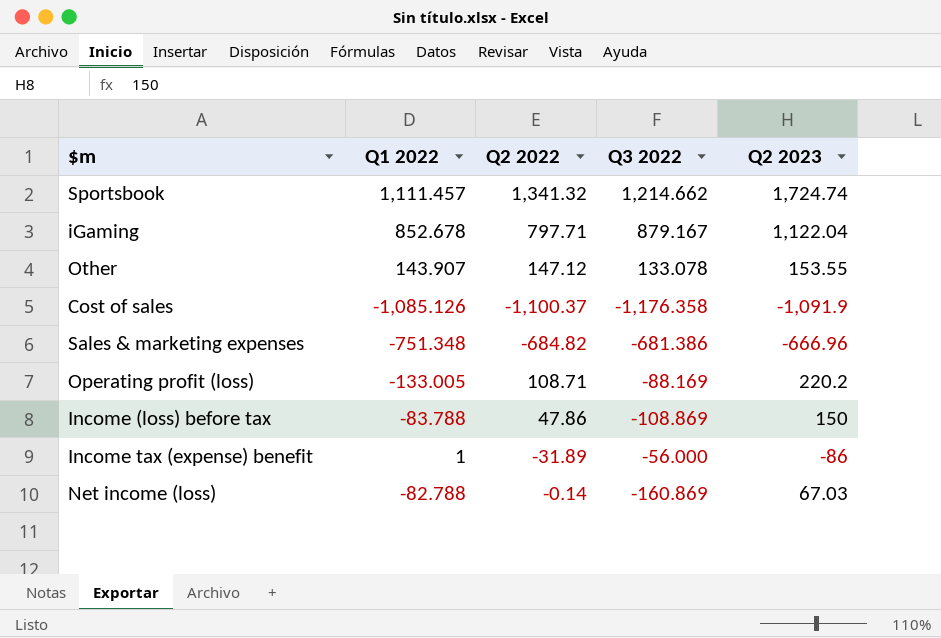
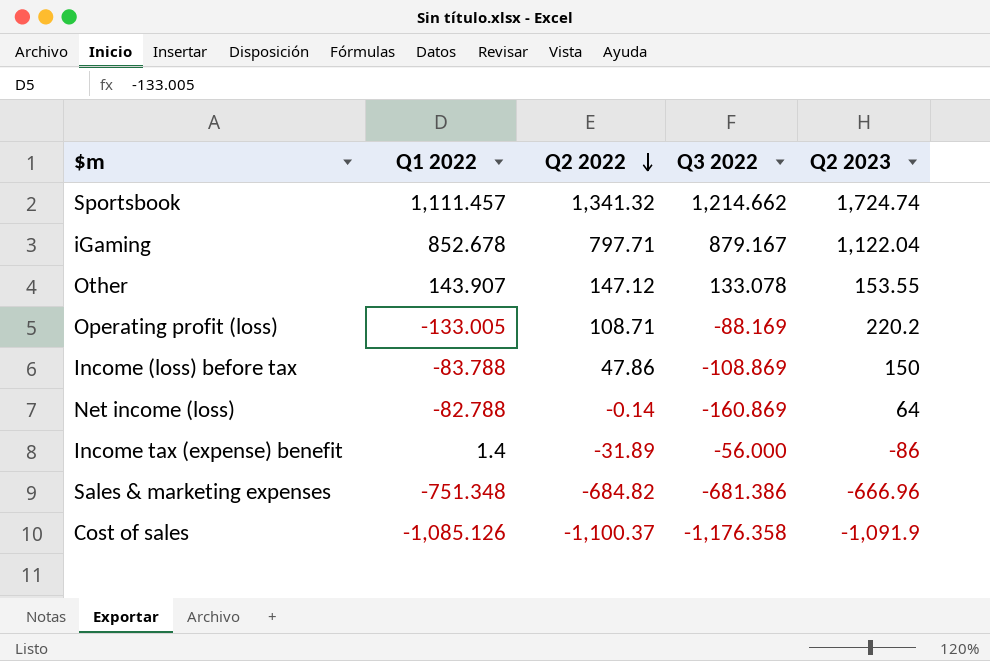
row order: none -> Q2 2022 descending
Net income (loss) | Q2 2023: 67.03 -> 64
Income tax (expense) benefit | Q1 2022: 1 -> 1.4

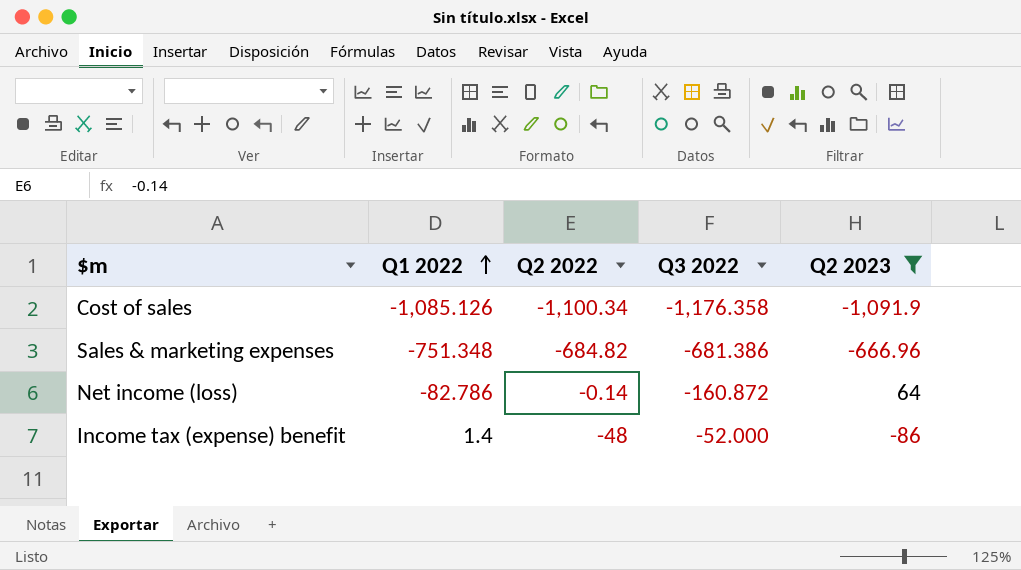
filter: none -> Q2 2023 <= 64
row order: Q2 2022 descending -> Q1 2022 ascending
Cost of sales | Q2 2022: -1,100.37 -> -1,100.34
Net income (loss) | Q1 2022: -82.788 -> -82.786
Net income (loss) | Q3 2022: -160.869 -> -160.872
Income tax (expense) benefit | Q2 2022: -31.89 -> -48
Income tax (expense) benefit | Q3 2022: -56.000 -> -52.000

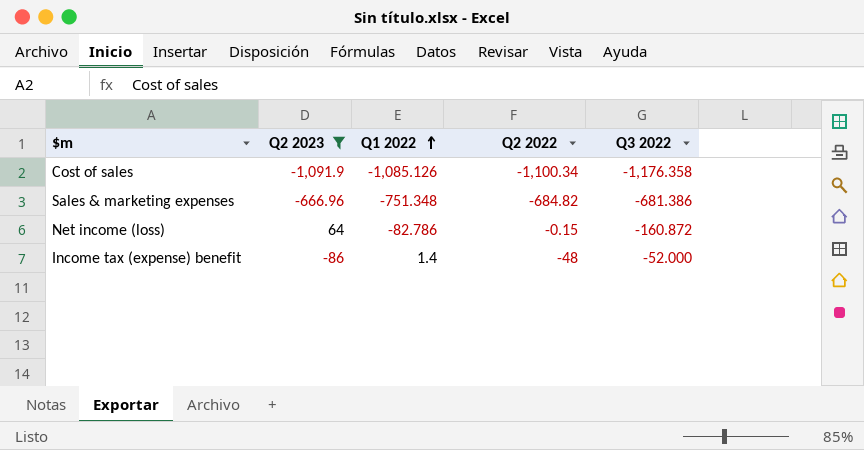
column Q2 2023 | position: 5 -> 2
Net income (loss) | Q2 2022: -0.14 -> -0.15

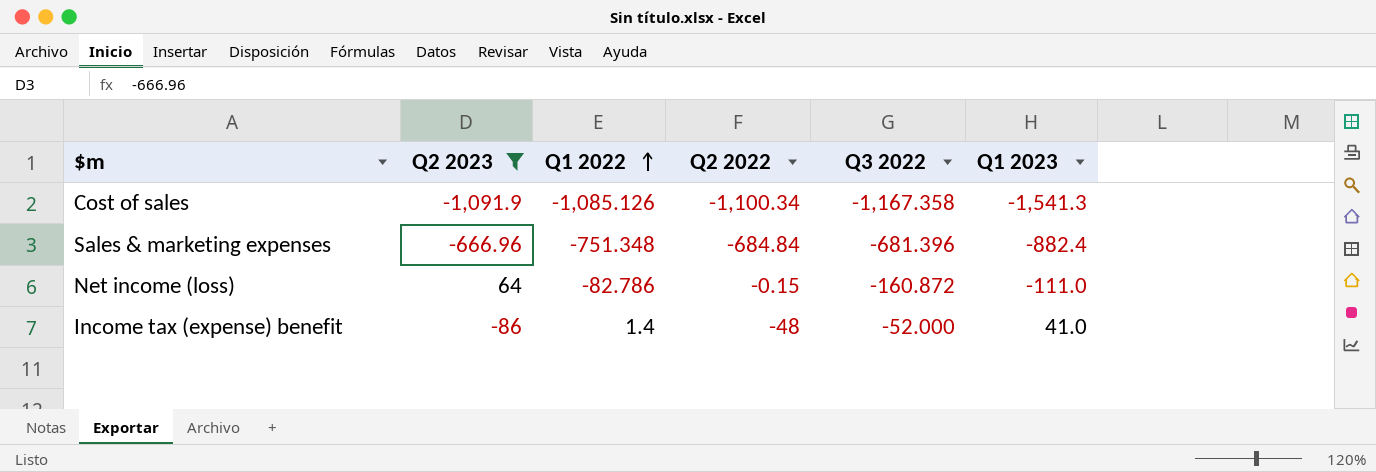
column Q1 2023 | position: none -> 6
Cost of sales | Q3 2022: -1,176.358 -> -1,167.358
Sales & marketing expenses | Q2 2022: -684.82 -> -684.84
Sales & marketing expenses | Q3 2022: -681.386 -> -681.396

